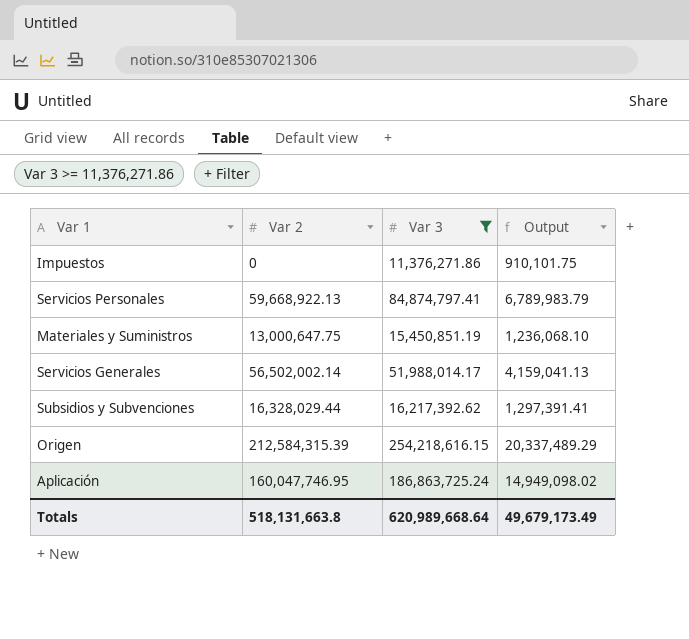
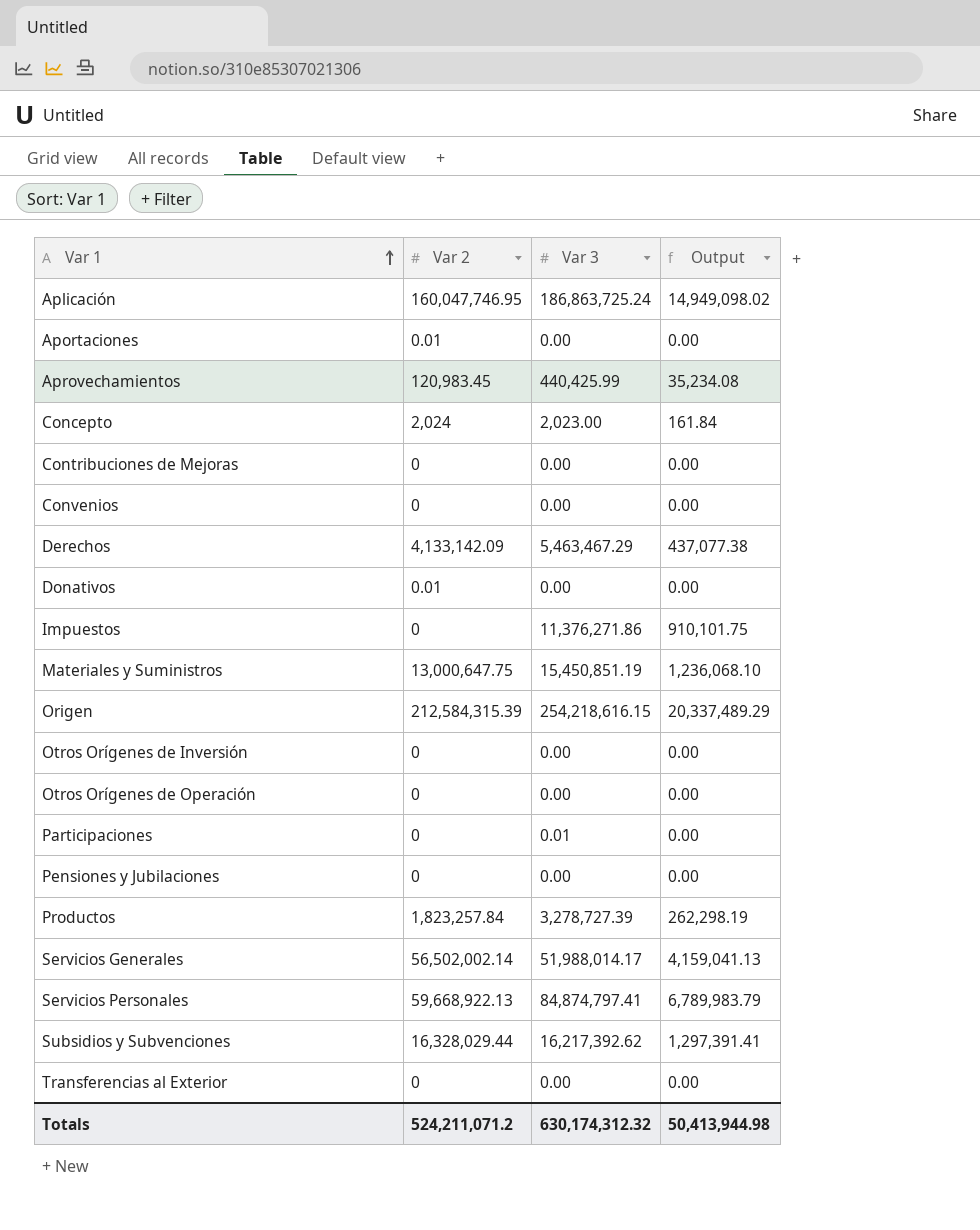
filter: Var 3 >= 11,376,271.86 -> none
row order: none -> Var 1 ascending
Totals | Var 2: 518,131,663.8 -> 524,211,071.2
Totals | Var 3: 620,989,668.64 -> 630,174,312.32
Totals | Output: 49,679,173.49 -> 50,413,944.98

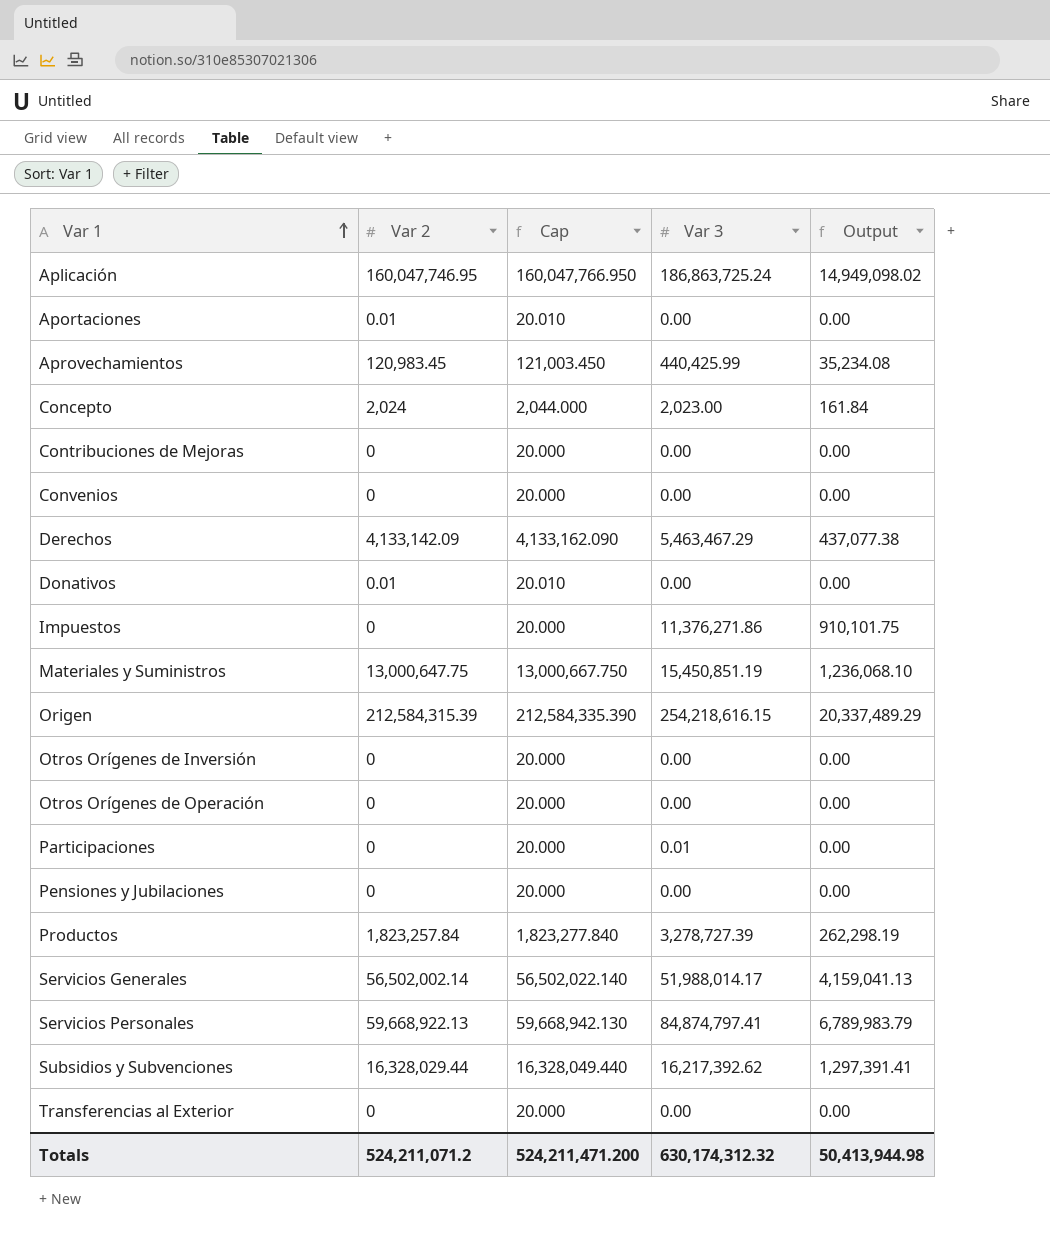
column Cap | formula: none -> [Var 2] + 20

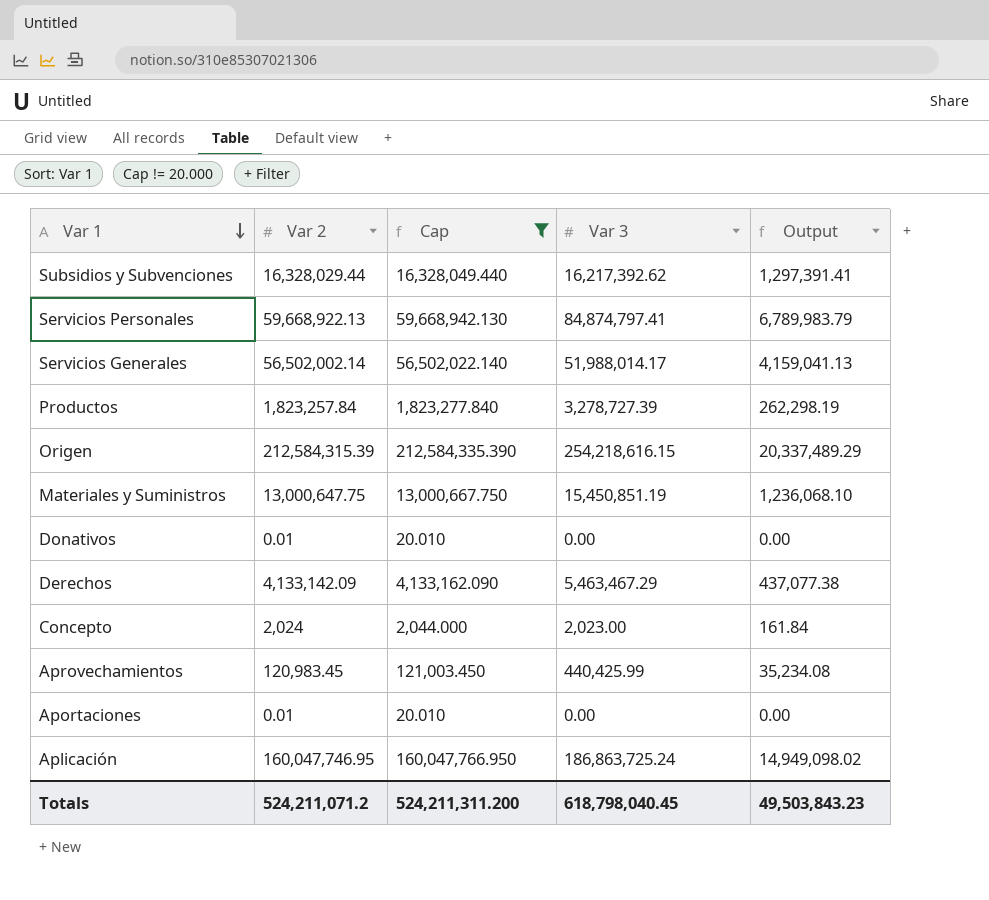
filter: none -> Cap != 20.000
row order: Var 1 ascending -> Var 1 descending
Totals | Cap: 524,211,471.200 -> 524,211,311.200
Totals | Var 3: 630,174,312.32 -> 618,798,040.45
Totals | Output: 50,413,944.98 -> 49,503,843.23

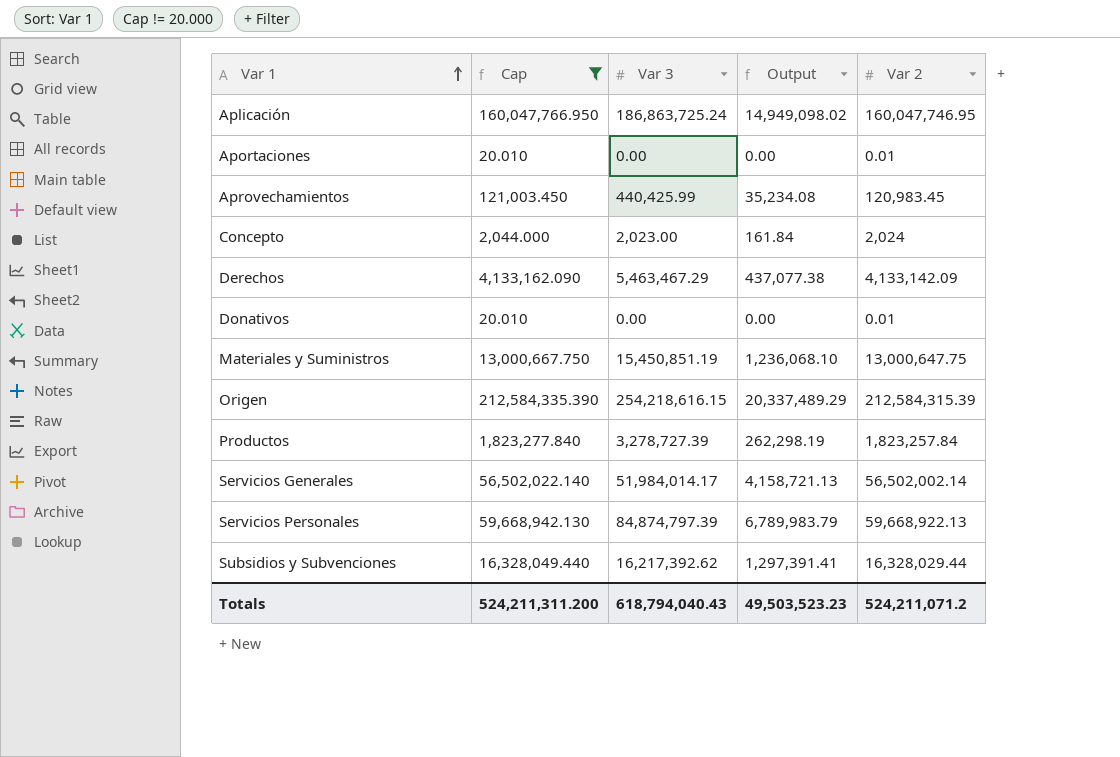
row order: Var 1 descending -> Var 1 ascending
column Var 2 | position: 2 -> 5
Servicios Generales | Var 3: 51,988,014.17 -> 51,984,014.17
Servicios Generales | Output: 4,159,041.13 -> 4,158,721.13
Servicios Personales | Var 3: 84,874,797.41 -> 84,874,797.39
Totals | Var 3: 618,798,040.45 -> 618,794,040.43
Totals | Output: 49,503,843.23 -> 49,503,523.23

